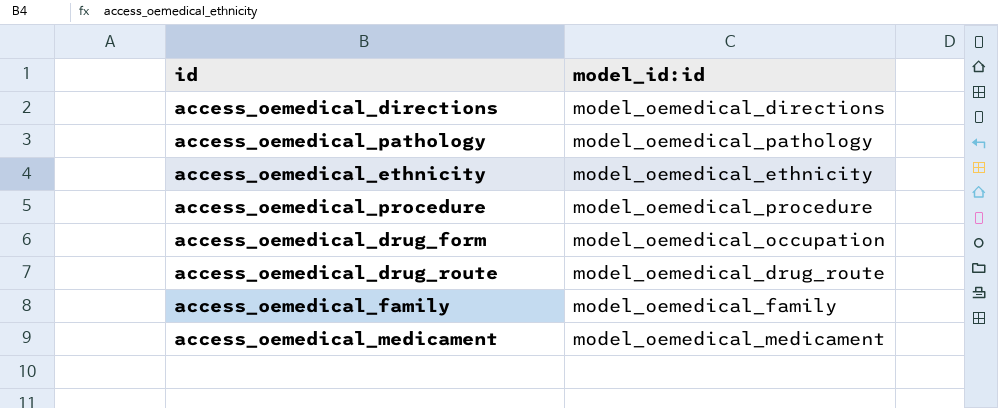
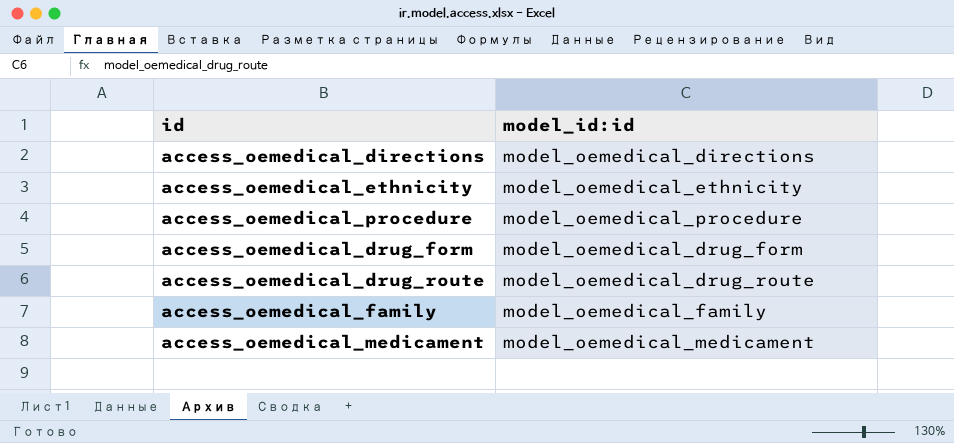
row access_oemedical_pathology: model_oemedical_pathology -> none
access_oemedical_drug_form | model_id:id: model_oemedical_occupation -> model_oemedical_drug_form

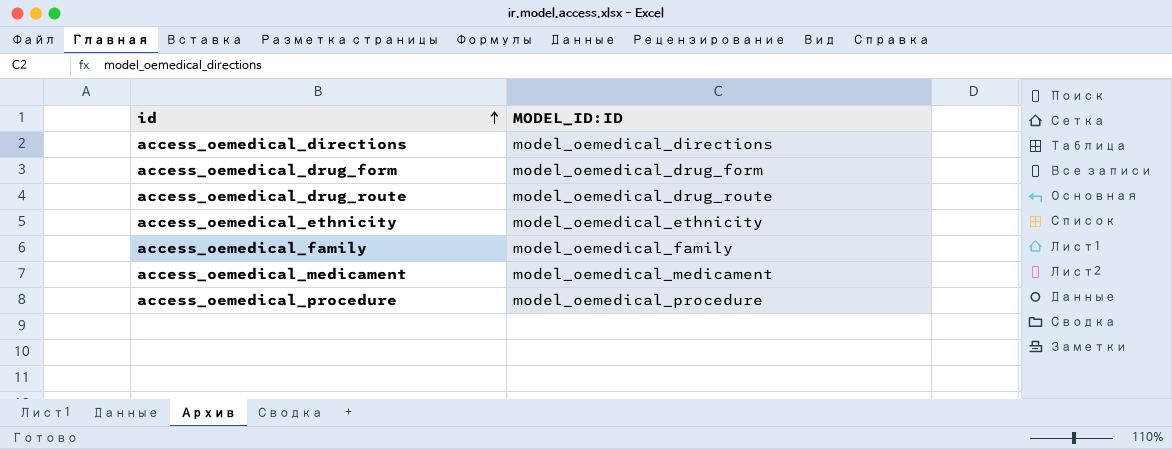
row order: none -> id ascending
column name: model_id:id -> MODEL_ID:ID

